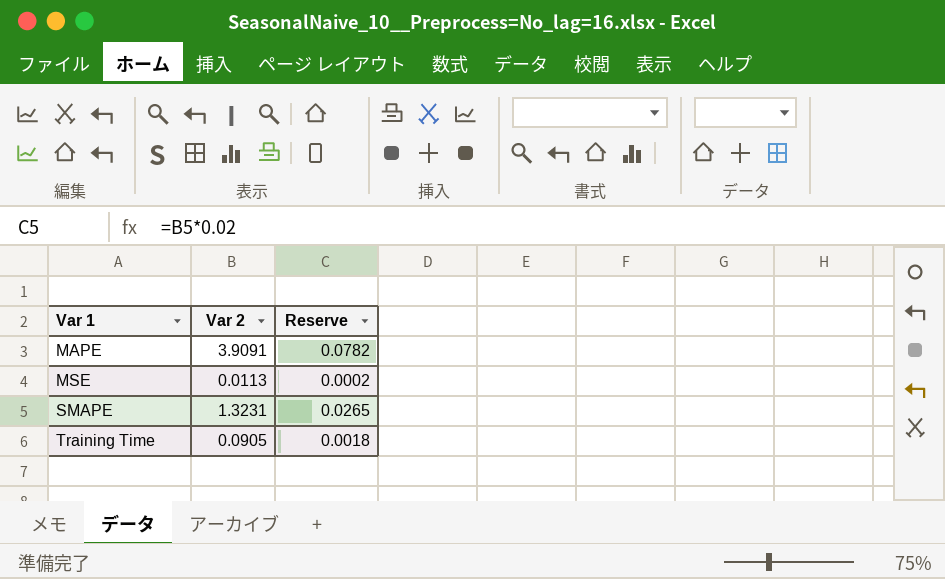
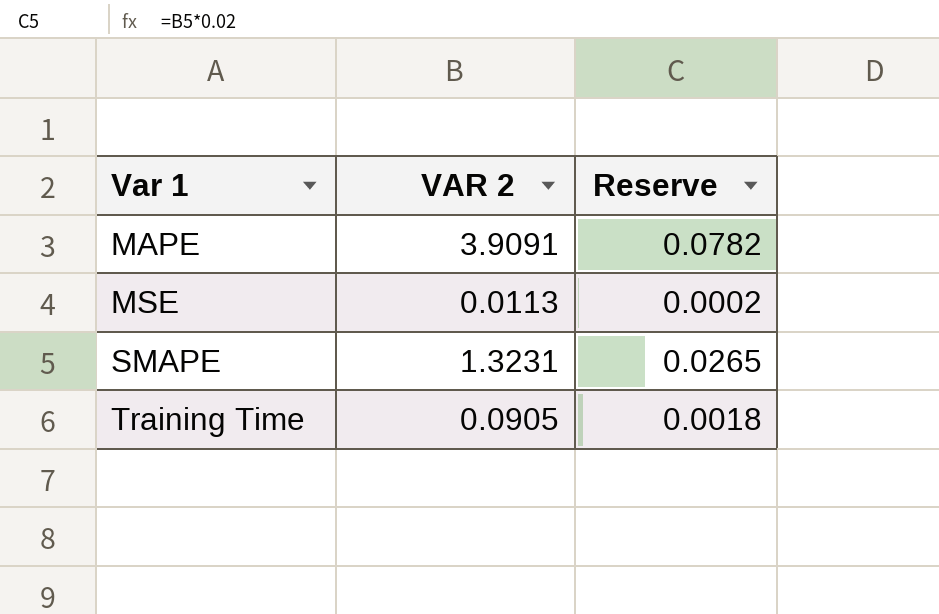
column name: Var 2 -> VAR 2

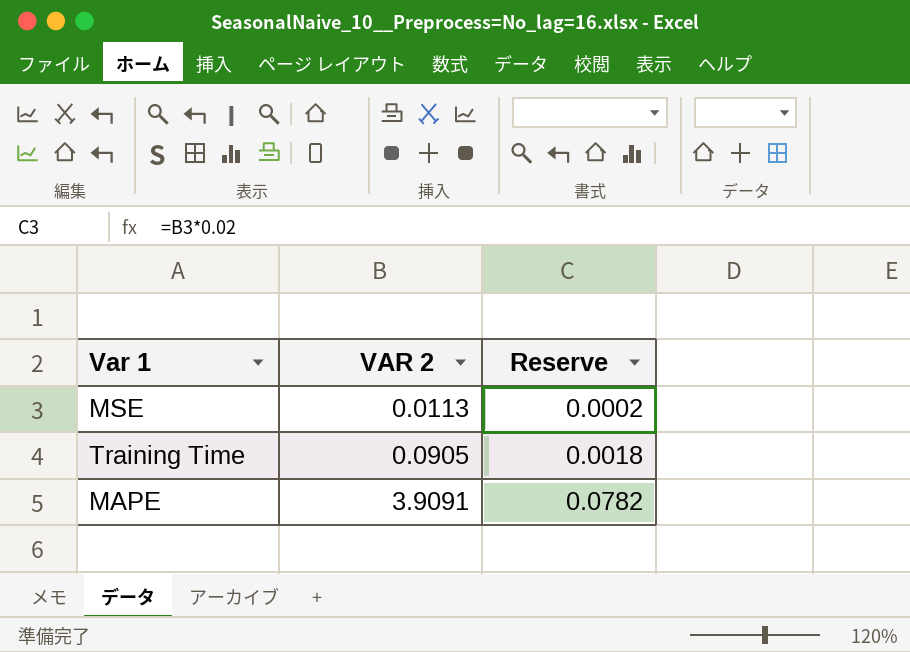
row order: Var 1 ascending -> VAR 2 ascending
row SMAPE: 1.3231 | 0.0265 -> none

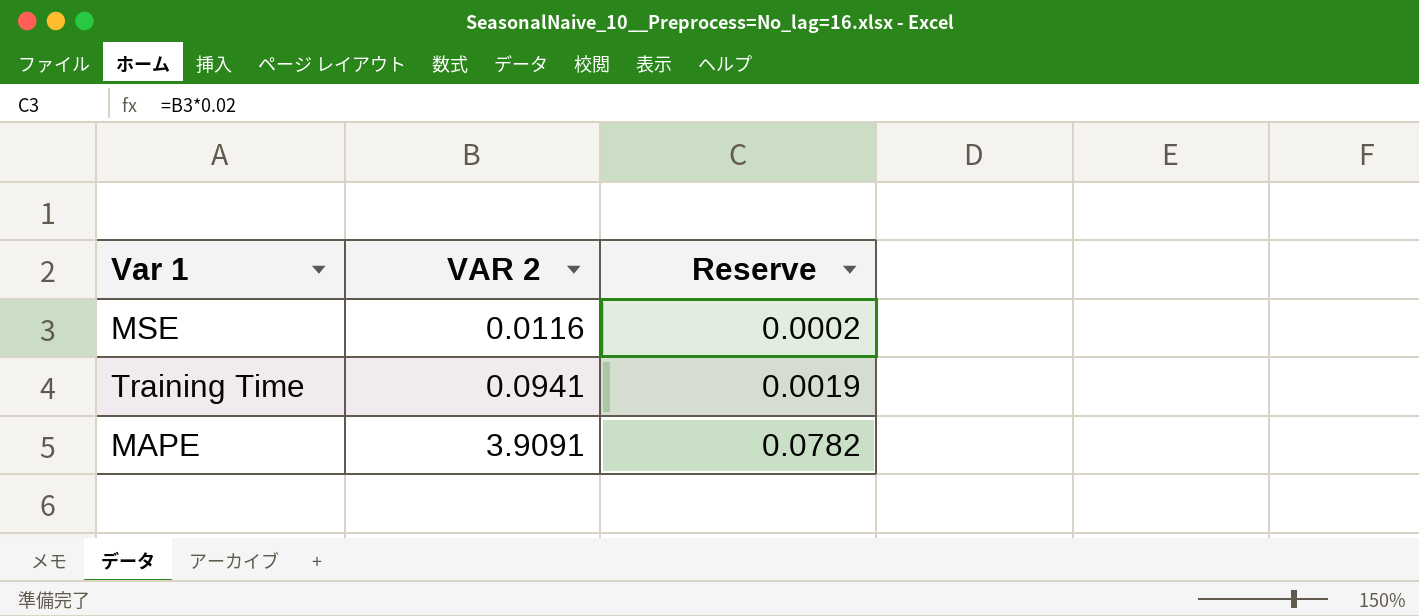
MSE | VAR 2: 0.0113 -> 0.0116
Training Time | VAR 2: 0.0905 -> 0.0941
Training Time | Reserve: 0.0018 -> 0.0019

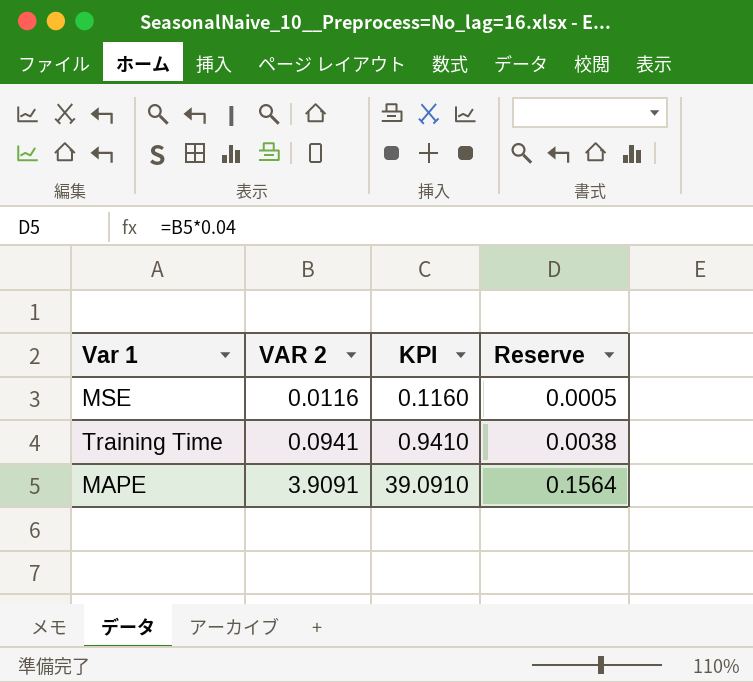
column KPI | formula: none -> [VAR 2] * 10
column Reserve | formula: [VAR 2] * 0.02 -> [VAR 2] * 0.04

